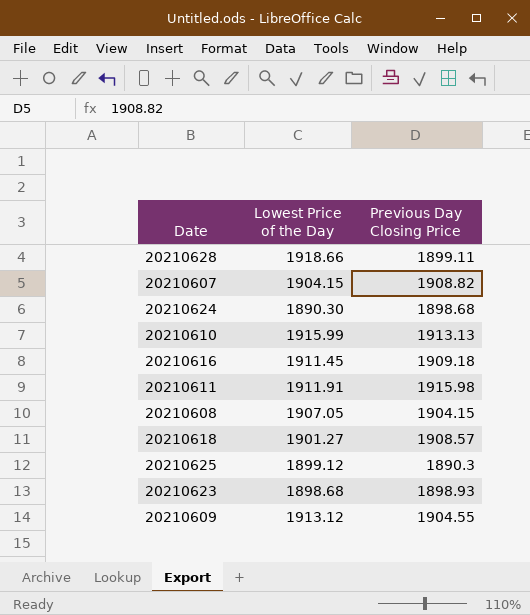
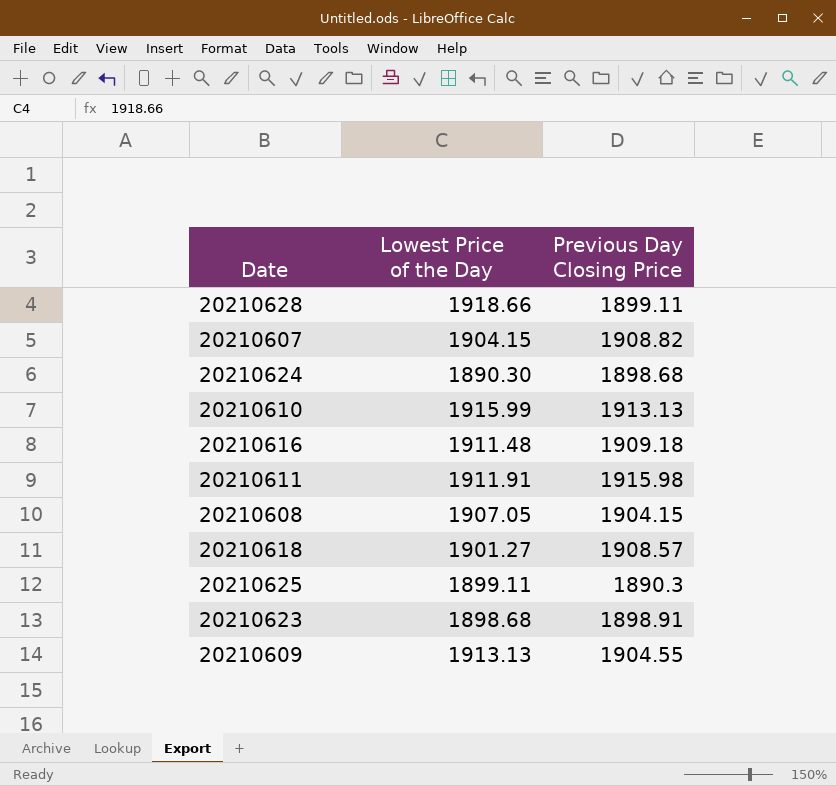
20210616 | Lowest Price of the Day: 1911.45 -> 1911.48
20210625 | Lowest Price of the Day: 1899.12 -> 1899.11
20210623 | Previous Day Closing Price: 1898.93 -> 1898.91
20210609 | Lowest Price of the Day: 1913.12 -> 1913.13

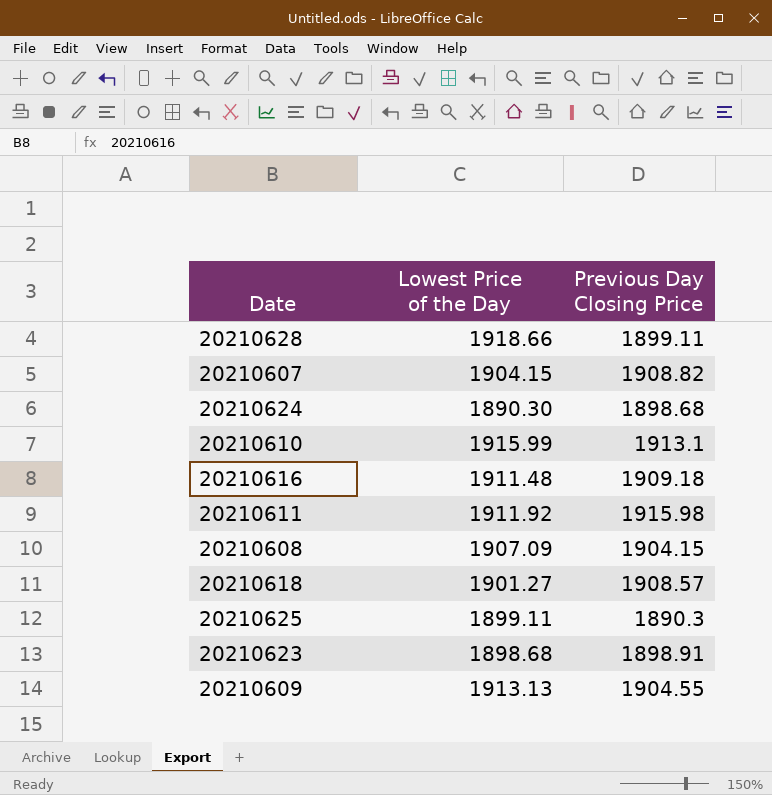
20210610 | Previous Day Closing Price: 1913.13 -> 1913.1
20210611 | Lowest Price of the Day: 1911.91 -> 1911.92
20210608 | Lowest Price of the Day: 1907.05 -> 1907.09

